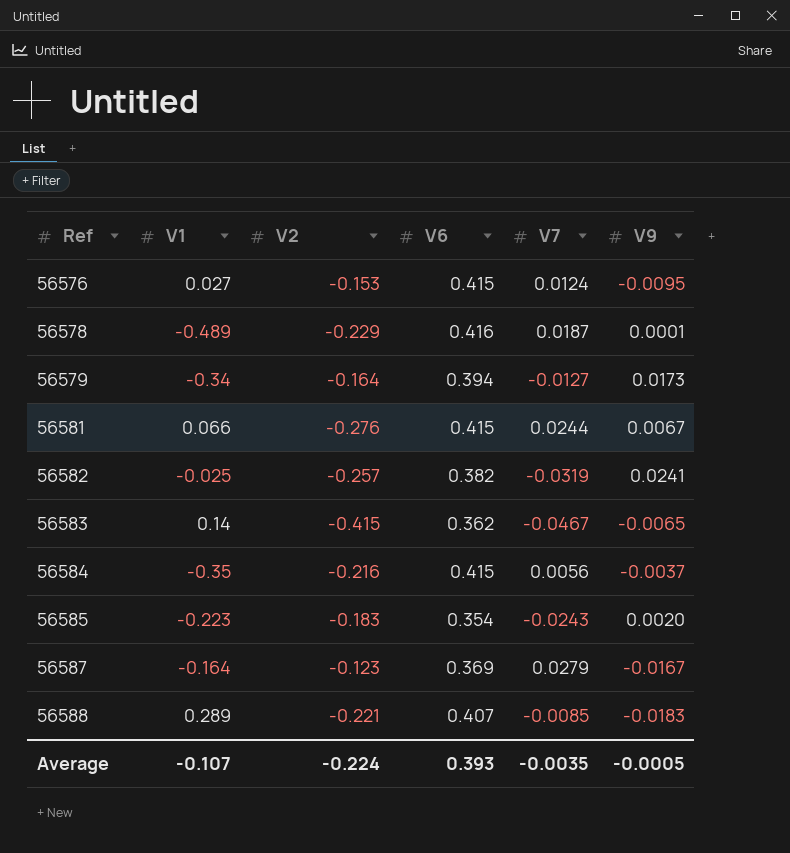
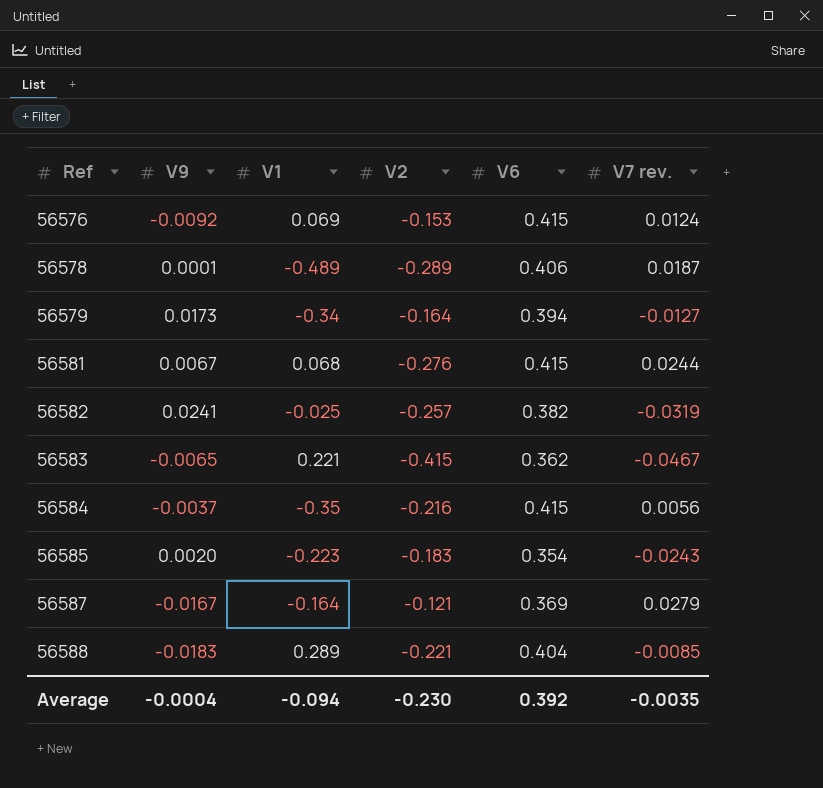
column V9 | position: 6 -> 2
column name: V7 -> V7 rev.
56576 | V9: -0.0095 -> -0.0092
56576 | V1: 0.027 -> 0.069
56578 | V2: -0.229 -> -0.289
56578 | V6: 0.416 -> 0.406
56581 | V1: 0.066 -> 0.068
56583 | V1: 0.14 -> 0.221
56587 | V2: -0.123 -> -0.121
56588 | V6: 0.407 -> 0.404
Average | V9: -0.0005 -> -0.0004
Average | V1: -0.107 -> -0.094
Average | V2: -0.224 -> -0.230
Average | V6: 0.393 -> 0.392

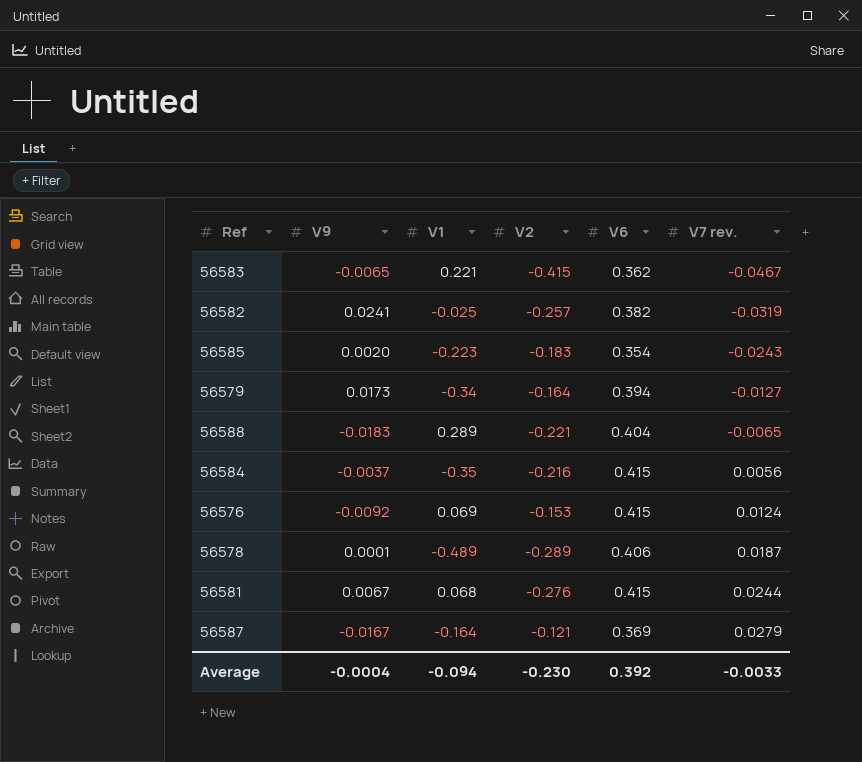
row order: Ref ascending -> V7 rev. ascending
56588 | V7 rev.: -0.0085 -> -0.0065
Average | V7 rev.: -0.0035 -> -0.0033

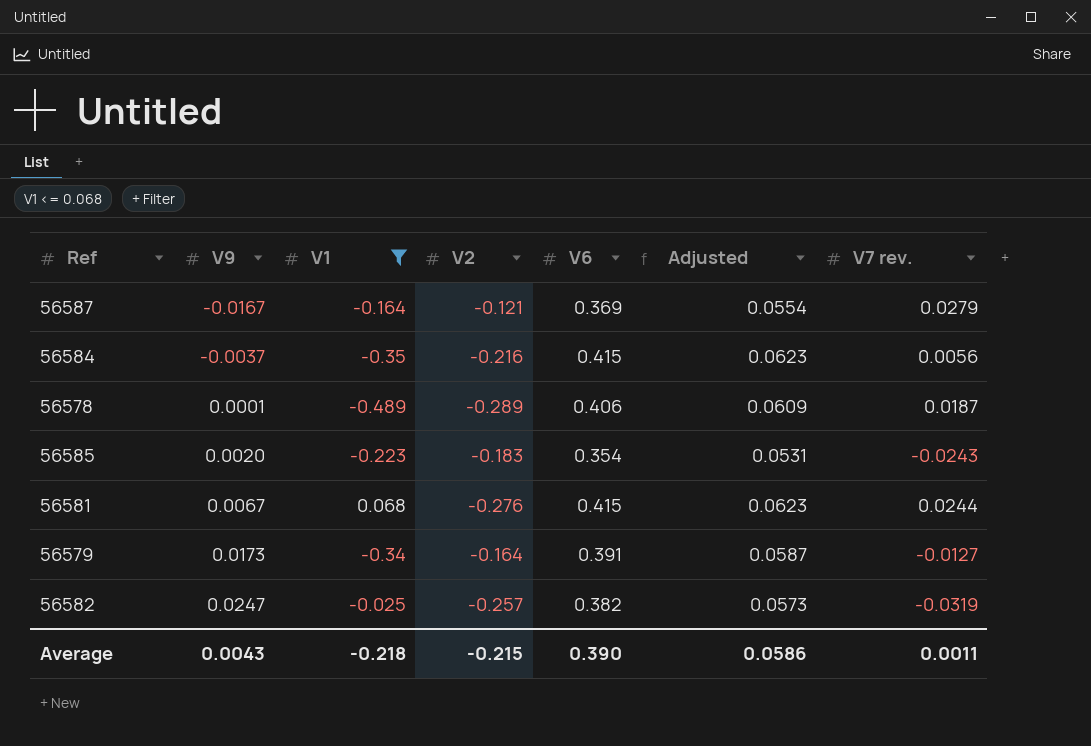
filter: none -> V1 <= 0.068
row order: V7 rev. ascending -> V9 ascending
column Adjusted | formula: none -> [V6] * 0.15
56579 | V6: 0.394 -> 0.391
56582 | V9: 0.0241 -> 0.0247
Average | V9: -0.0004 -> 0.0043
Average | V1: -0.094 -> -0.218
Average | V2: -0.230 -> -0.215
Average | V6: 0.392 -> 0.390
Average | V7 rev.: -0.0033 -> 0.0011

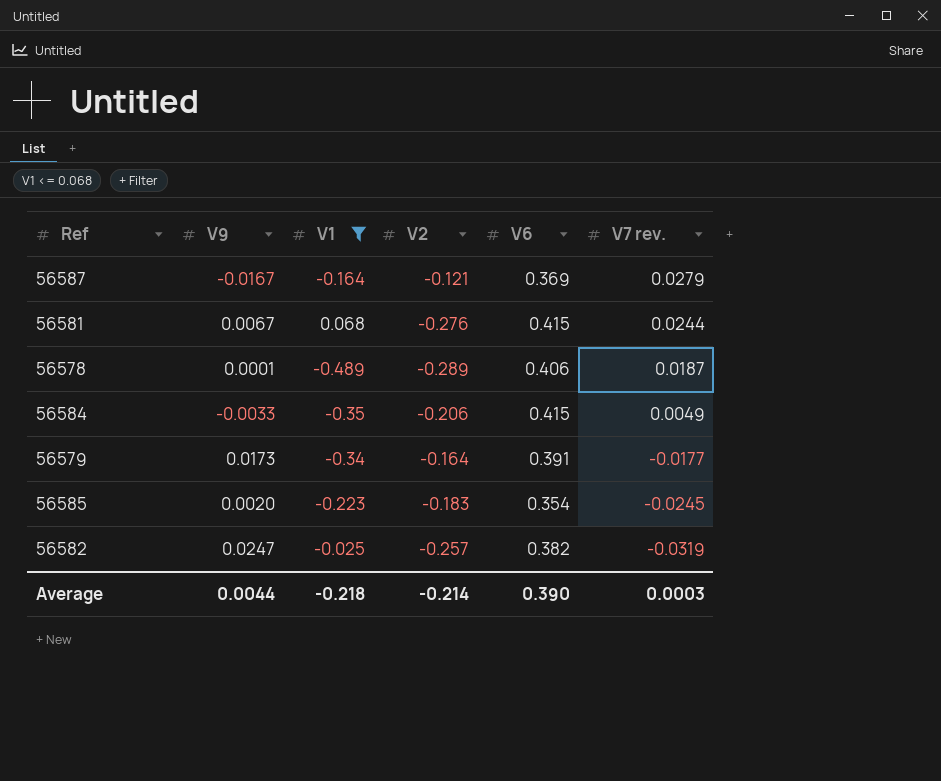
row order: V9 ascending -> V7 rev. descending
column Adjusted | formula: [V6] * 0.15 -> none
56584 | V9: -0.0037 -> -0.0033
56584 | V2: -0.216 -> -0.206
56584 | V7 rev.: 0.0056 -> 0.0049
56579 | V7 rev.: -0.0127 -> -0.0177
56585 | V7 rev.: -0.0243 -> -0.0245
Average | V9: 0.0043 -> 0.0044
Average | V2: -0.215 -> -0.214
Average | V7 rev.: 0.0011 -> 0.0003

